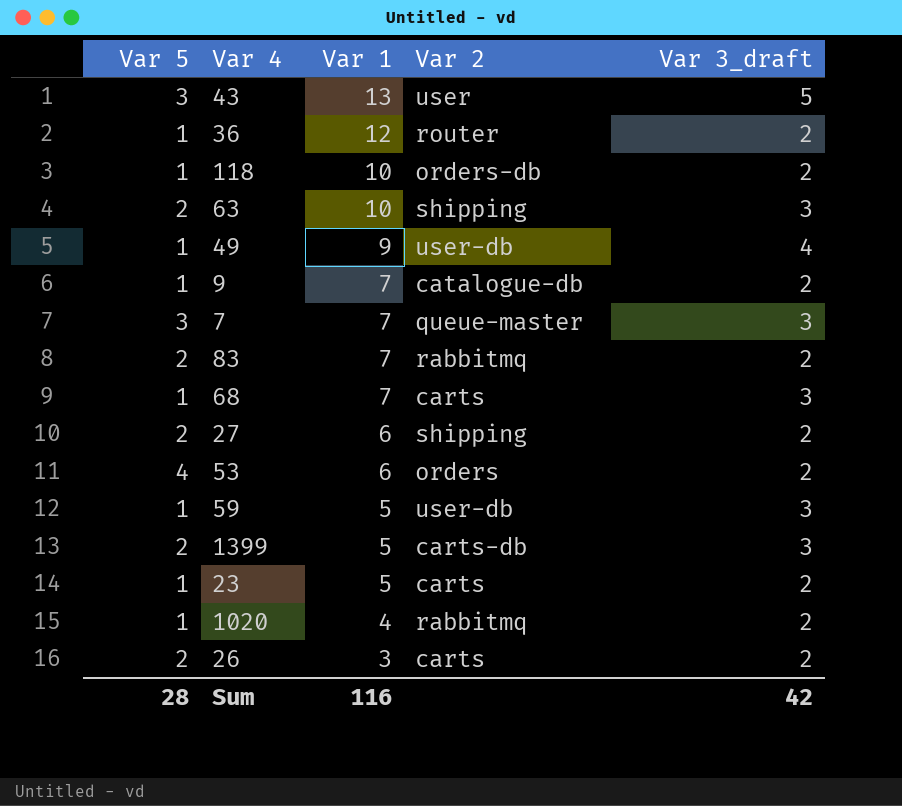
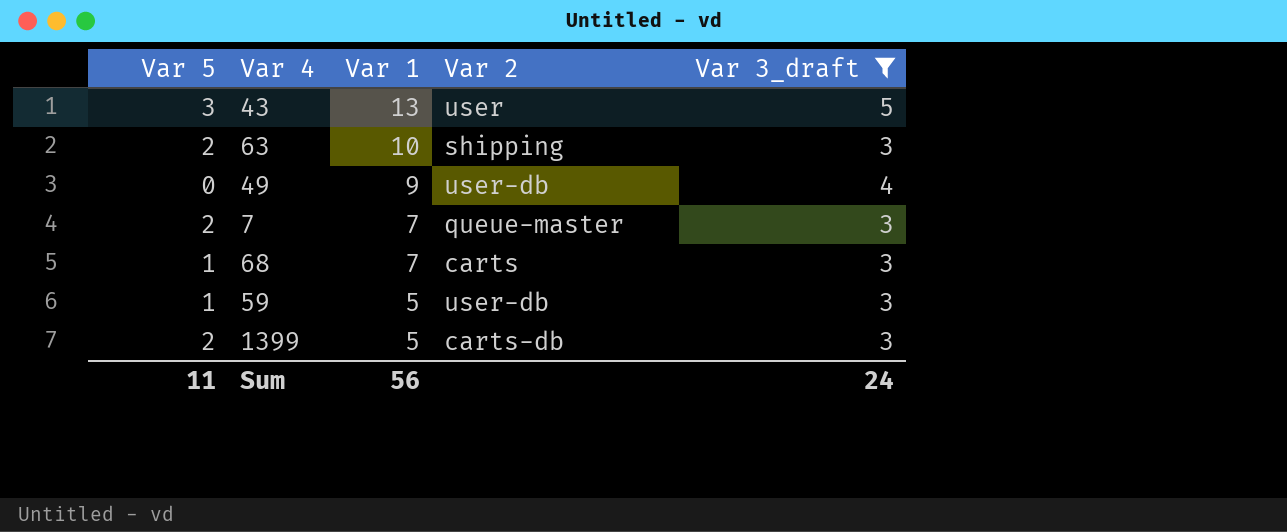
filter: none -> Var 3_draft != 2
49 | Var 5: 1 -> 0
7 | Var 5: 3 -> 2
Sum | Var 5: 28 -> 11
Sum | Var 1: 116 -> 56
Sum | Var 3_draft: 42 -> 24

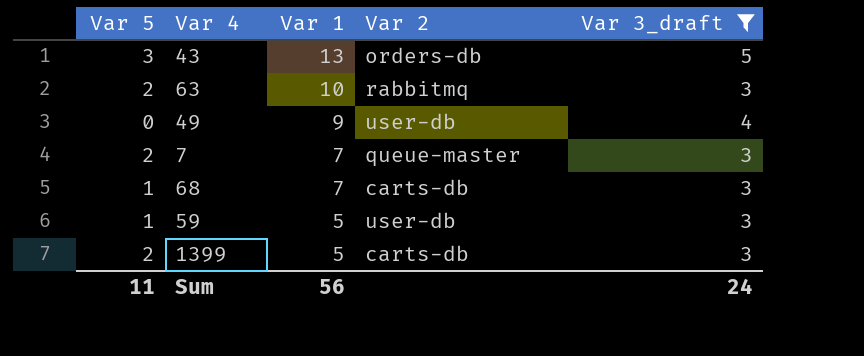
43 | Var 2: user -> orders-db
63 | Var 2: shipping -> rabbitmq
68 | Var 2: carts -> carts-db

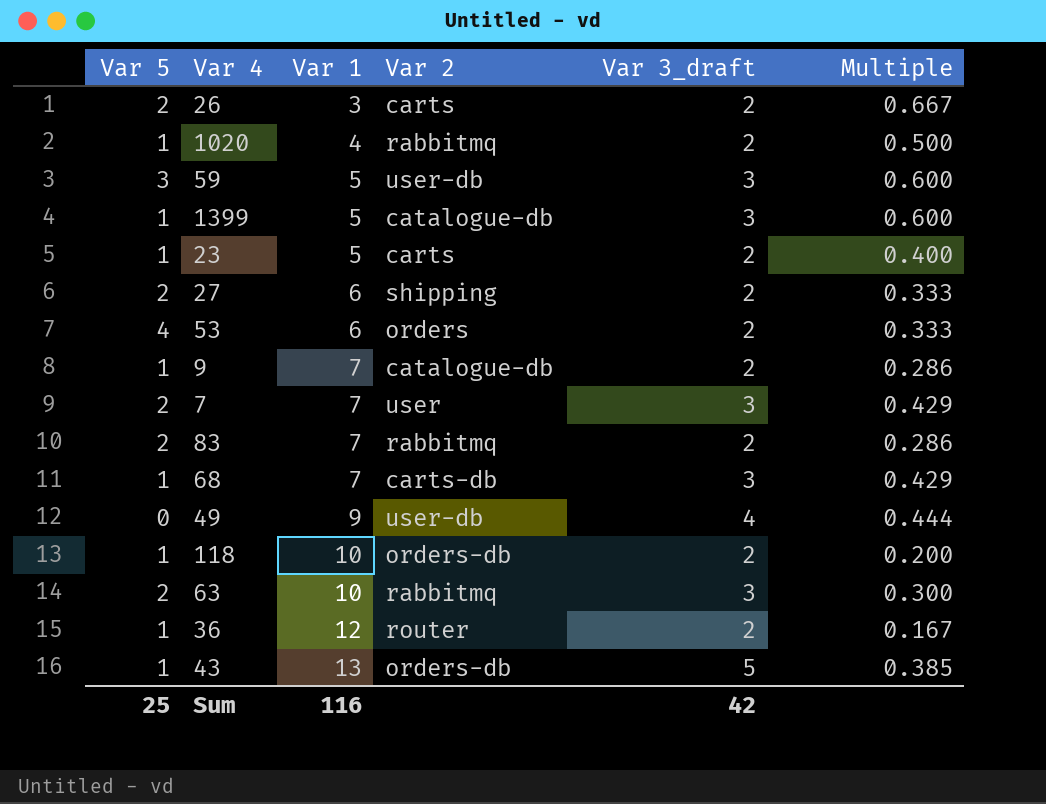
filter: Var 3_draft != 2 -> none
row order: Var 1 descending -> Var 1 ascending
column Multiple | formula: none -> [Var 3_draft] / [Var 1]
59 | Var 5: 1 -> 3
1399 | Var 5: 2 -> 1
1399 | Var 2: carts-db -> catalogue-db
7 | Var 2: queue-master -> user
43 | Var 5: 3 -> 1
Sum | Var 5: 11 -> 25
Sum | Var 1: 56 -> 116
Sum | Var 3_draft: 24 -> 42

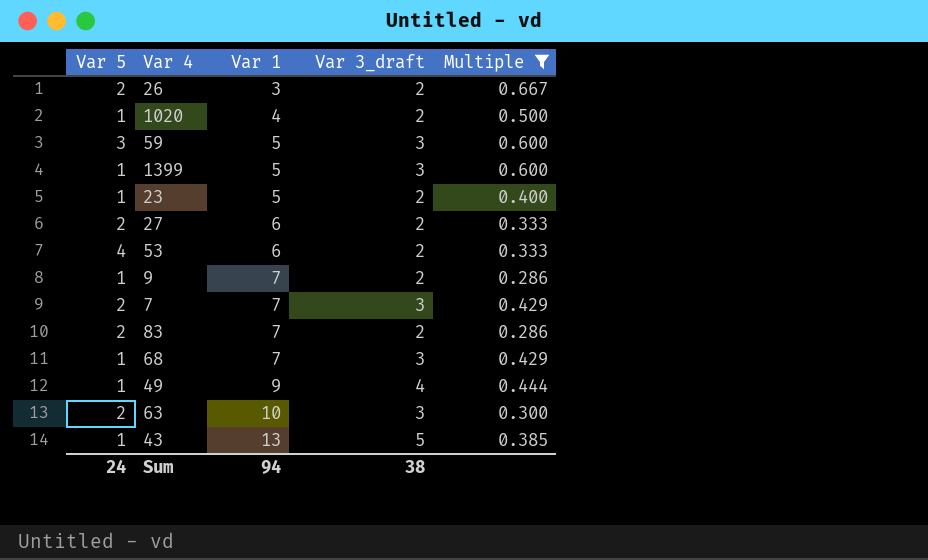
filter: none -> Multiple >= 0.286
column Var 2 | position: 4 -> none
49 | Var 5: 0 -> 1
Sum | Var 5: 25 -> 24
Sum | Var 1: 116 -> 94
Sum | Var 3_draft: 42 -> 38

